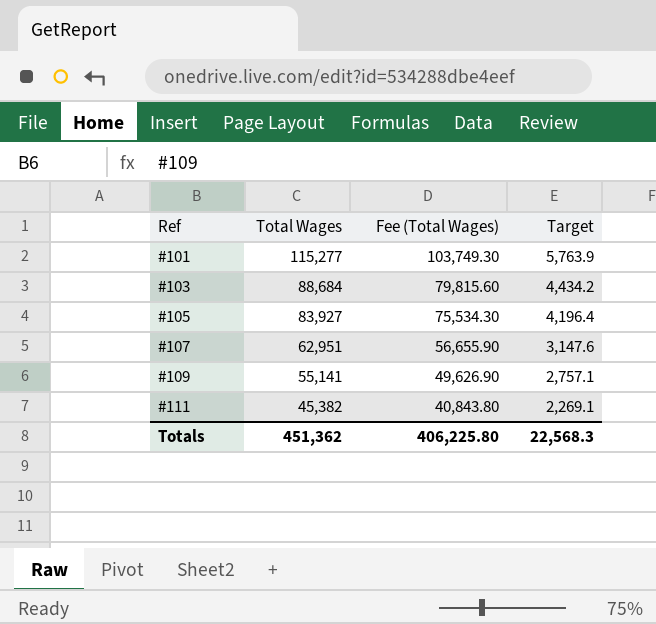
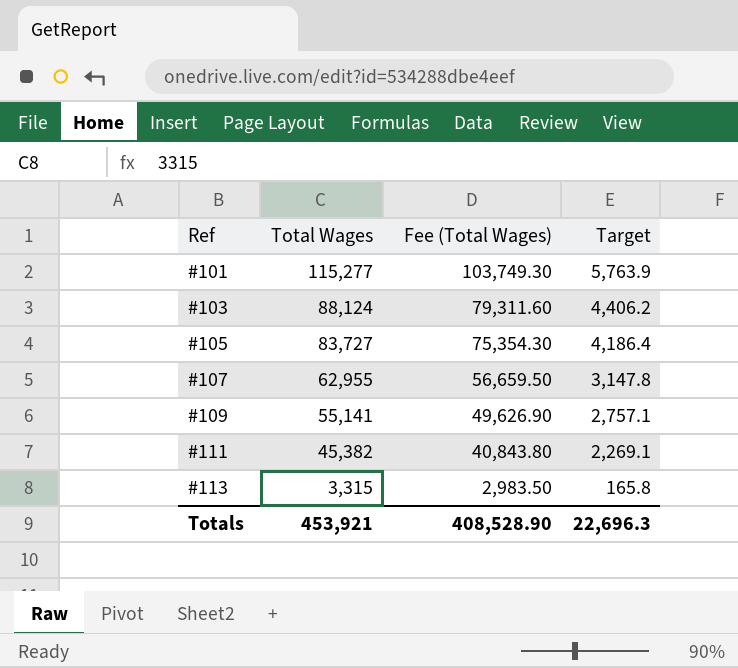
#103 | Total Wages: 88,684 -> 88,124
#103 | Fee (Total Wages): 79,815.60 -> 79,311.60
#103 | Target: 4,434.2 -> 4,406.2
#105 | Total Wages: 83,927 -> 83,727
#105 | Fee (Total Wages): 75,534.30 -> 75,354.30
#105 | Target: 4,196.4 -> 4,186.4
#107 | Total Wages: 62,951 -> 62,955
#107 | Fee (Total Wages): 56,655.90 -> 56,659.50
#107 | Target: 3,147.6 -> 3,147.8
row #113: none -> 3,315 | 2,983.50 | 165.8
Totals | Total Wages: 451,362 -> 453,921
Totals | Fee (Total Wages): 406,225.80 -> 408,528.90
Totals | Target: 22,568.3 -> 22,696.3

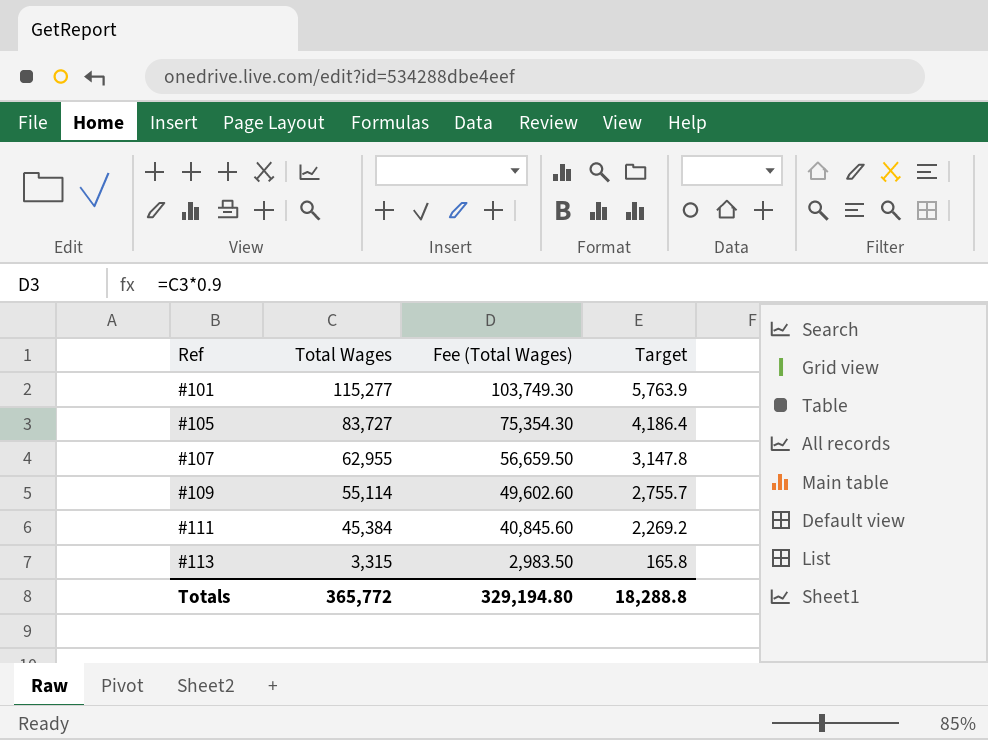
row #103: 88,124 | 79,311.60 | 4,406.2 -> none
#109 | Total Wages: 55,141 -> 55,114
#109 | Fee (Total Wages): 49,626.90 -> 49,602.60
#109 | Target: 2,757.1 -> 2,755.7
#111 | Total Wages: 45,382 -> 45,384
#111 | Fee (Total Wages): 40,843.80 -> 40,845.60
#111 | Target: 2,269.1 -> 2,269.2
Totals | Total Wages: 453,921 -> 365,772
Totals | Fee (Total Wages): 408,528.90 -> 329,194.80
Totals | Target: 22,696.3 -> 18,288.8

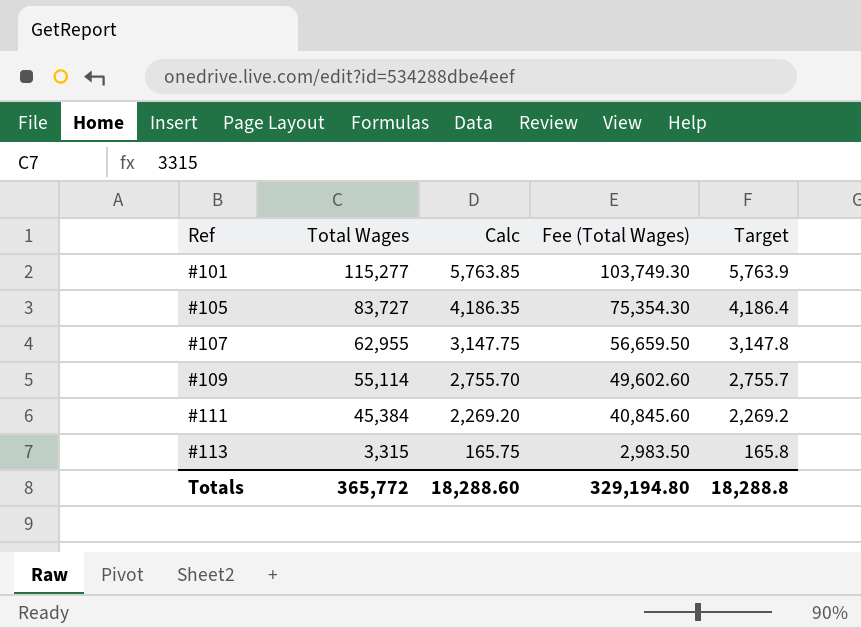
column Calc | formula: none -> [Total Wages] * 0.05

